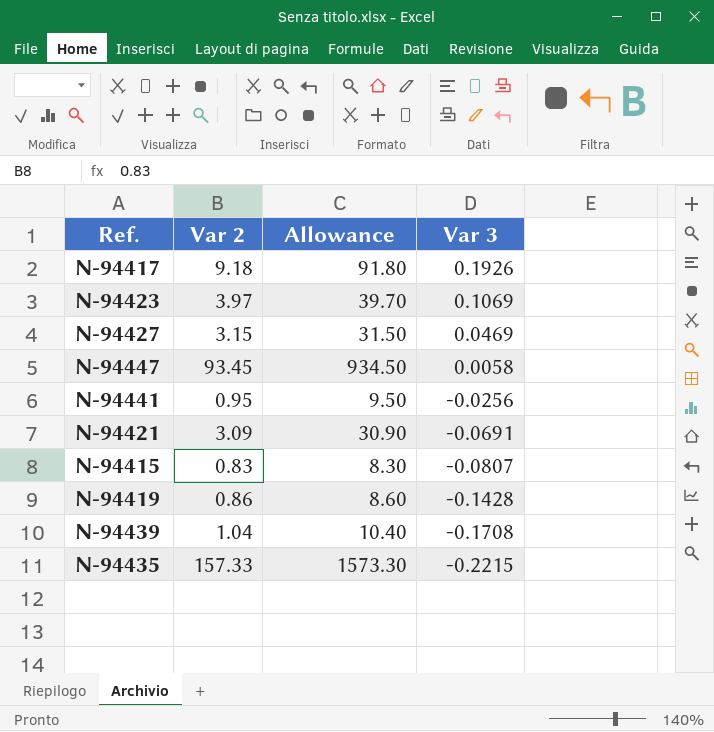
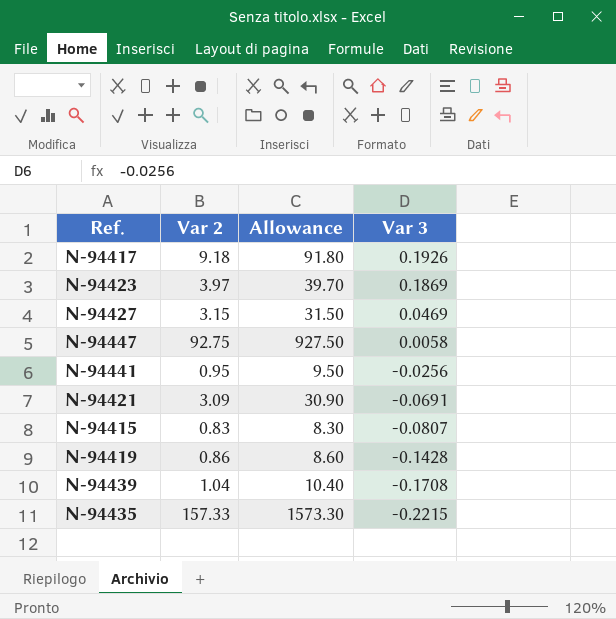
N-94423 | Var 3: 0.1069 -> 0.1869
N-94447 | Var 2: 93.45 -> 92.75
N-94447 | Allowance: 934.50 -> 927.50

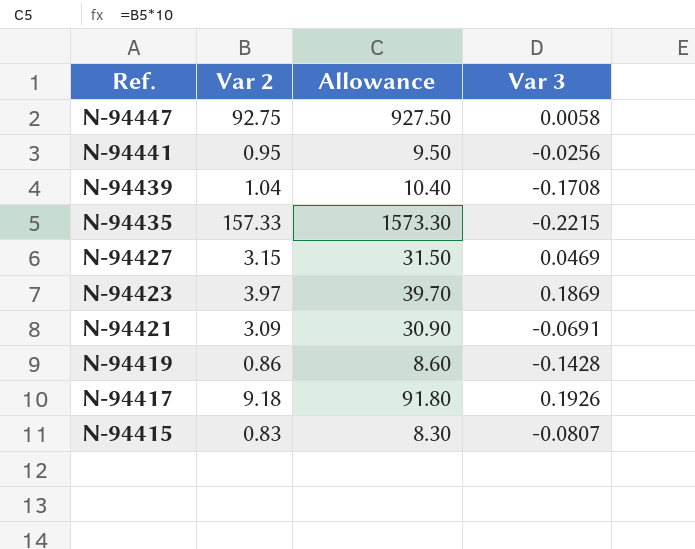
row order: Var 3 descending -> Ref. descending

